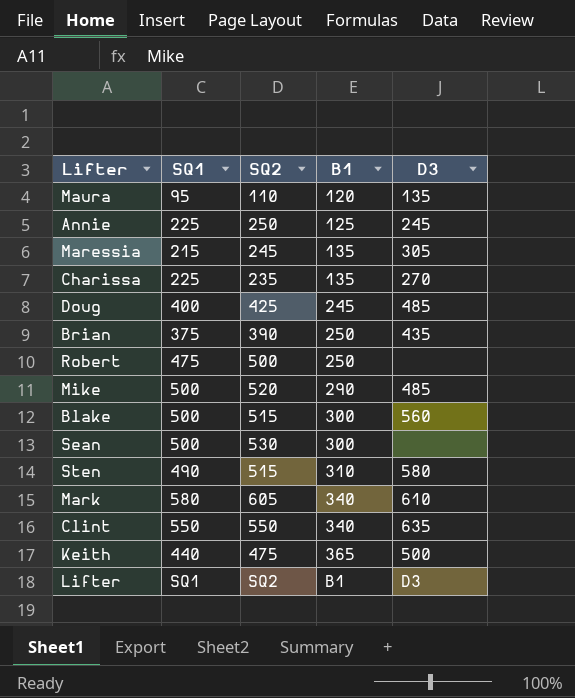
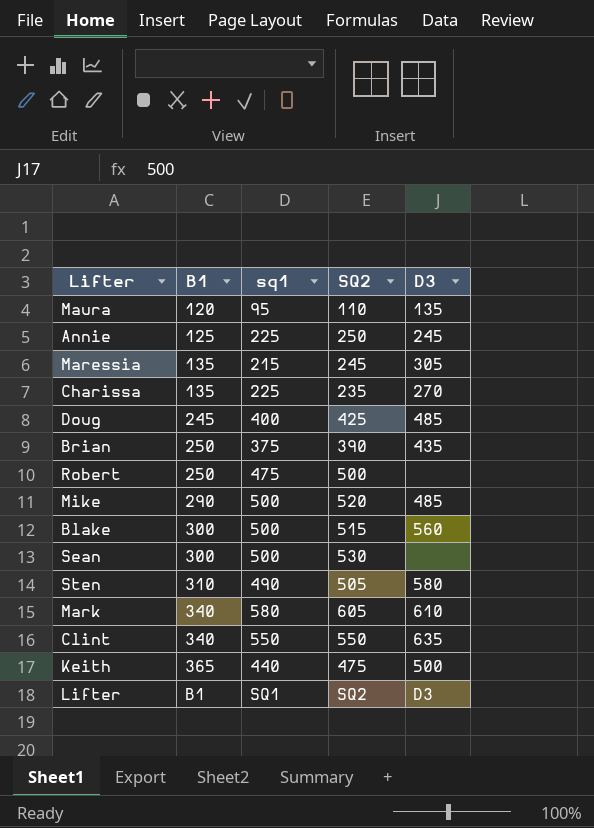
column B1 | position: 4 -> 2
column name: SQ1 -> sq1
Sten | SQ2: 515 -> 505

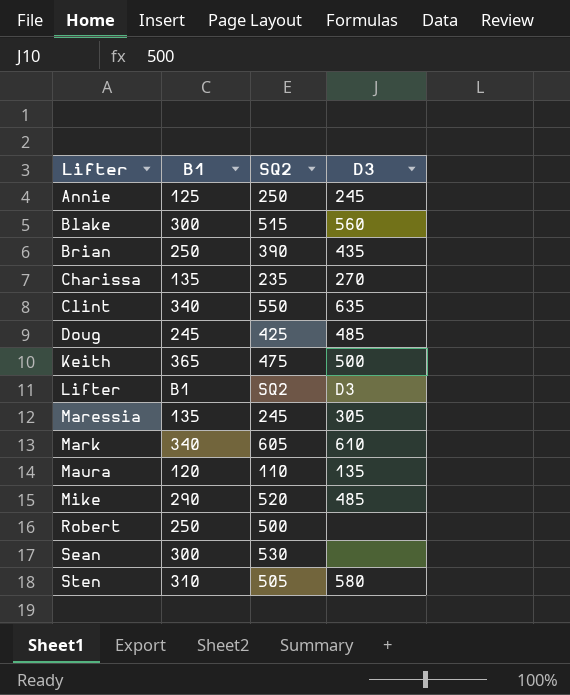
row order: B1 ascending -> Lifter ascending
column sq1 | position: 3 -> none

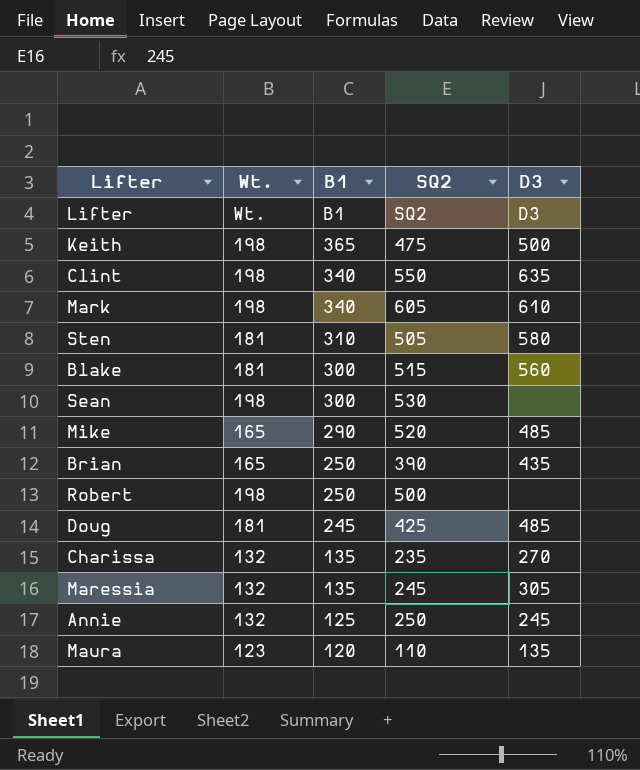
row order: Lifter ascending -> B1 descending
column Wt. | position: none -> 2

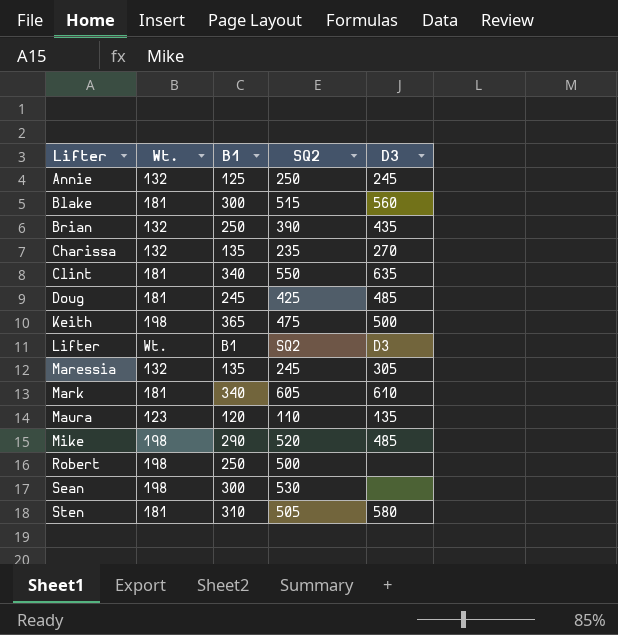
row order: B1 descending -> Lifter ascending
Brian | Wt.: 165 -> 132
Clint | Wt.: 198 -> 181
Mark | Wt.: 198 -> 181
Mike | Wt.: 165 -> 198

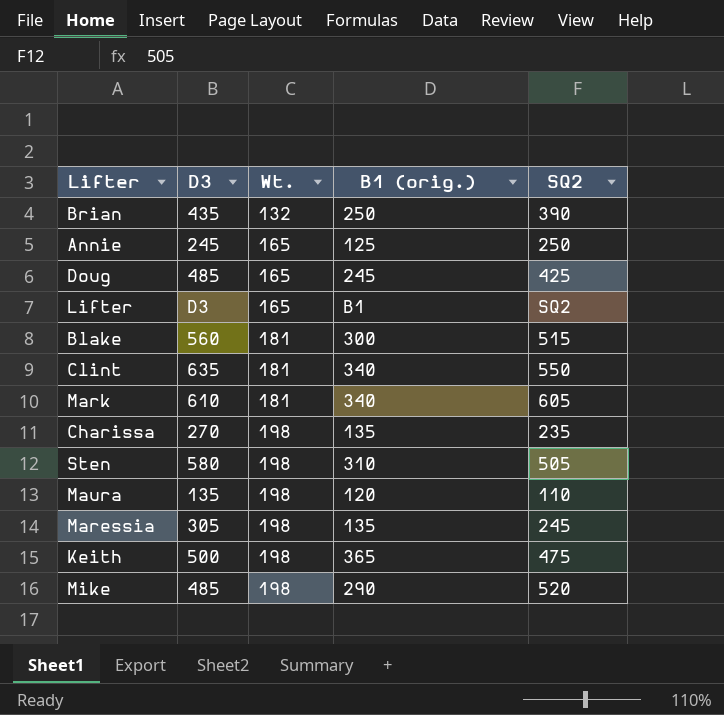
row order: Lifter ascending -> Wt. ascending
column D3 | position: 5 -> 2
column name: B1 -> B1 (orig.)
row Robert: 198 | 250 | 500 | none -> none
row Sean: 198 | 300 | 530 | none -> none
Annie | Wt.: 132 -> 165
Doug | Wt.: 181 -> 165
Lifter | Wt.: Wt. -> 165
Charissa | Wt.: 132 -> 198
Sten | Wt.: 181 -> 198
Maura | Wt.: 123 -> 198
Maressia | Wt.: 132 -> 198

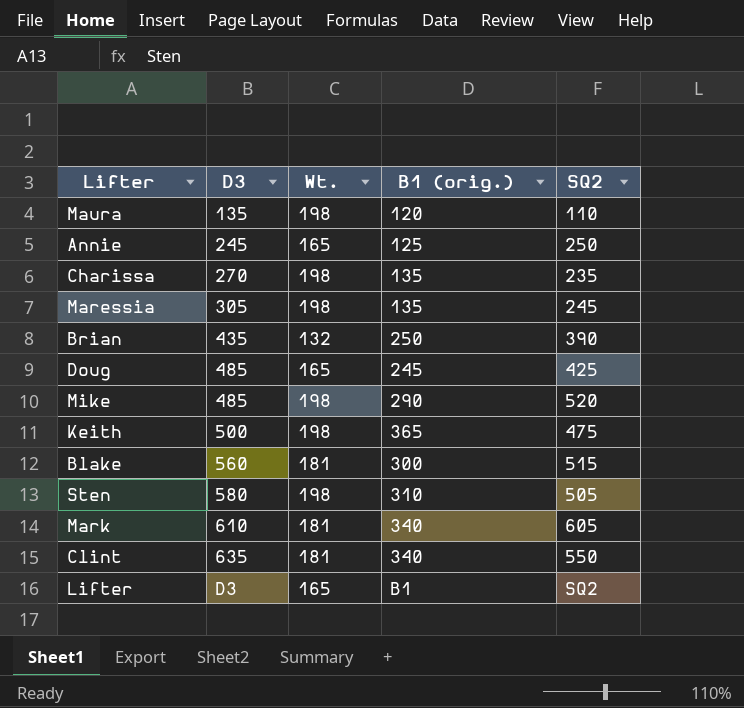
row order: Wt. ascending -> D3 ascending

